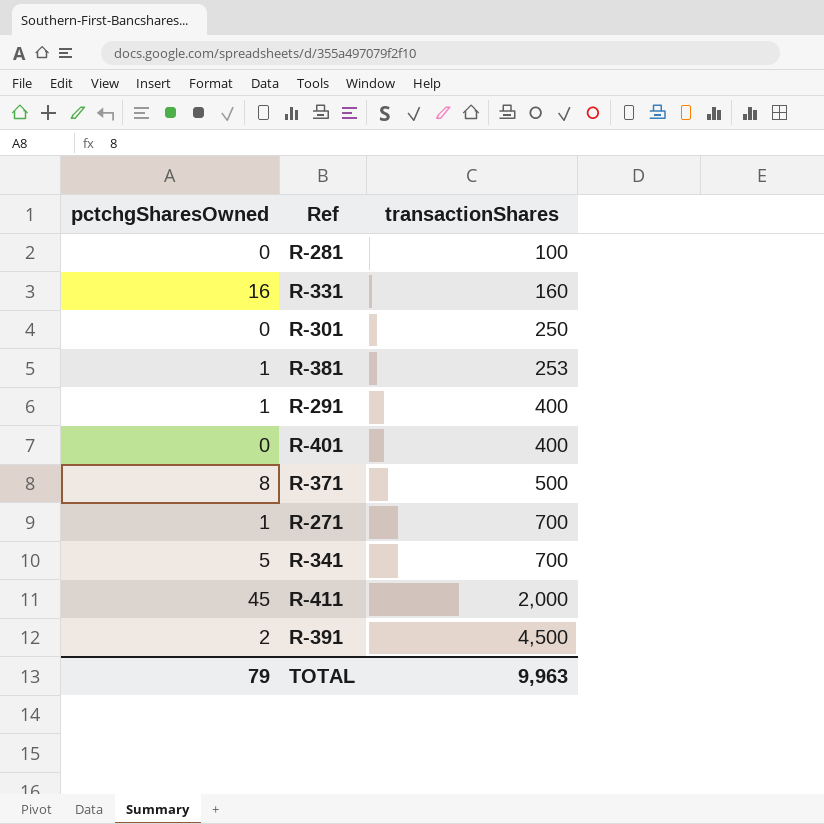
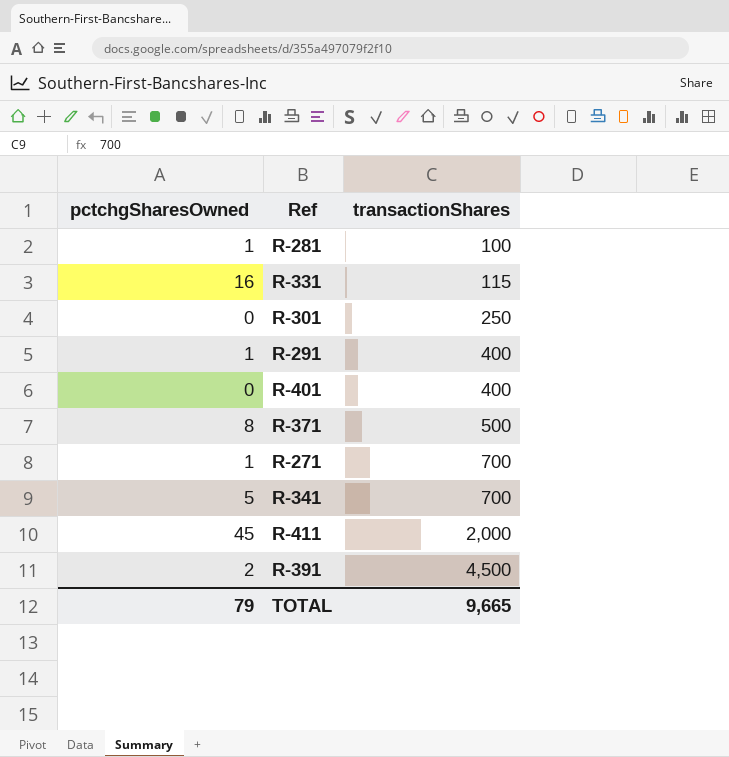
row R-381: 1 | 253 -> none
R-281 | pctchgSharesOwned: 0 -> 1
R-331 | transactionShares: 160 -> 115
TOTAL | transactionShares: 9,963 -> 9,665

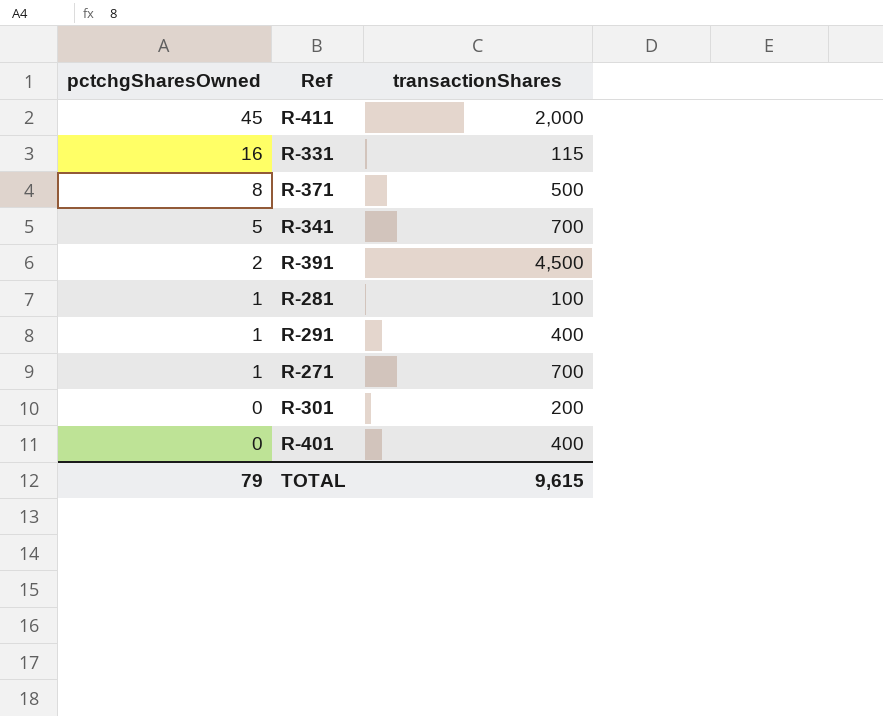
row order: transactionShares ascending -> pctchgSharesOwned descending
R-301 | transactionShares: 250 -> 200
TOTAL | transactionShares: 9,665 -> 9,615

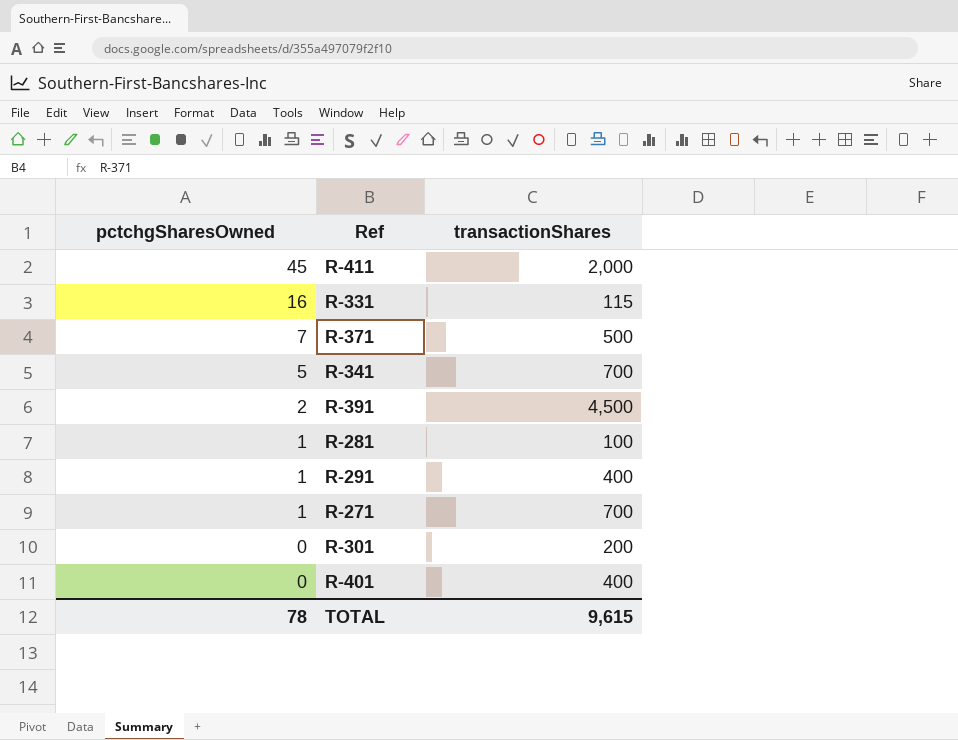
R-371 | pctchgSharesOwned: 8 -> 7
TOTAL | pctchgSharesOwned: 79 -> 78

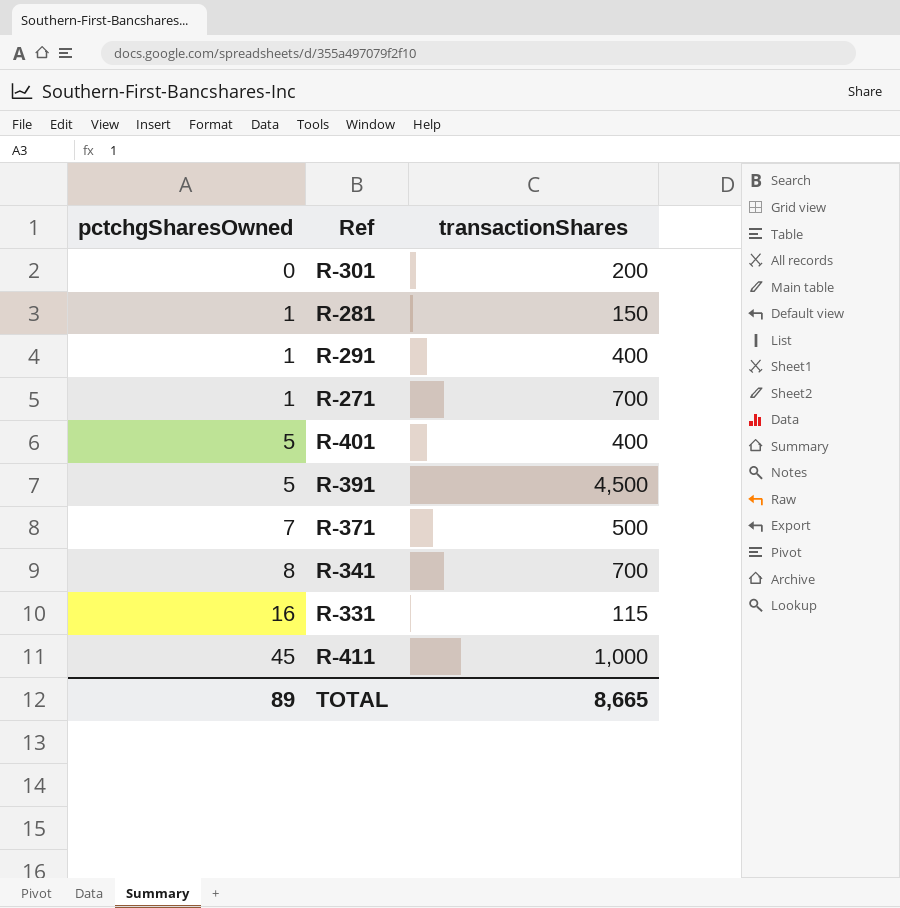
row order: pctchgSharesOwned descending -> pctchgSharesOwned ascending
R-281 | transactionShares: 100 -> 150
R-401 | pctchgSharesOwned: 0 -> 5
R-391 | pctchgSharesOwned: 2 -> 5
R-341 | pctchgSharesOwned: 5 -> 8
R-411 | transactionShares: 2,000 -> 1,000
TOTAL | pctchgSharesOwned: 78 -> 89
TOTAL | transactionShares: 9,615 -> 8,665

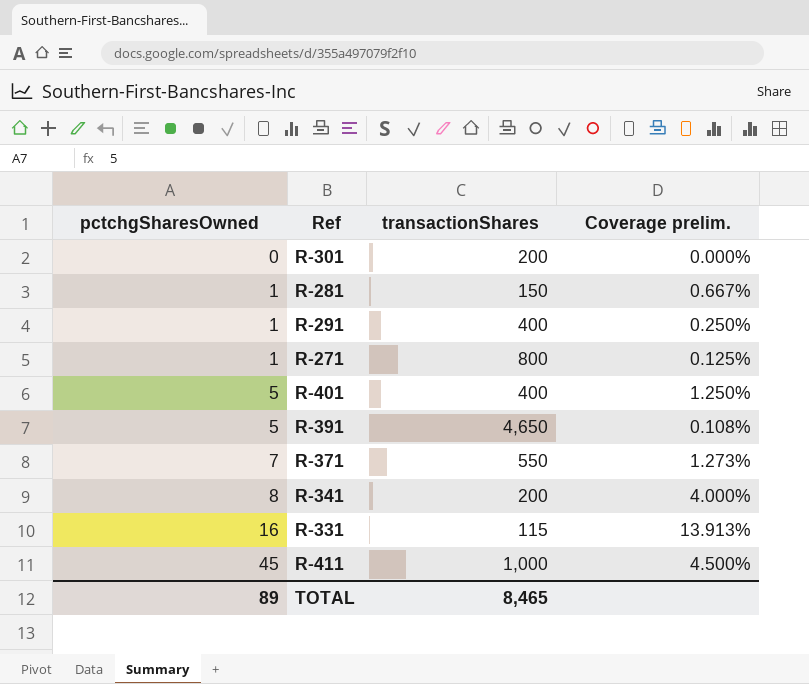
column Coverage prelim. | formula: none -> [pctchgSharesOwned] / [transactionShares]
R-271 | transactionShares: 700 -> 800
R-391 | transactionShares: 4,500 -> 4,650
R-371 | transactionShares: 500 -> 550
R-341 | transactionShares: 700 -> 200
TOTAL | transactionShares: 8,665 -> 8,465

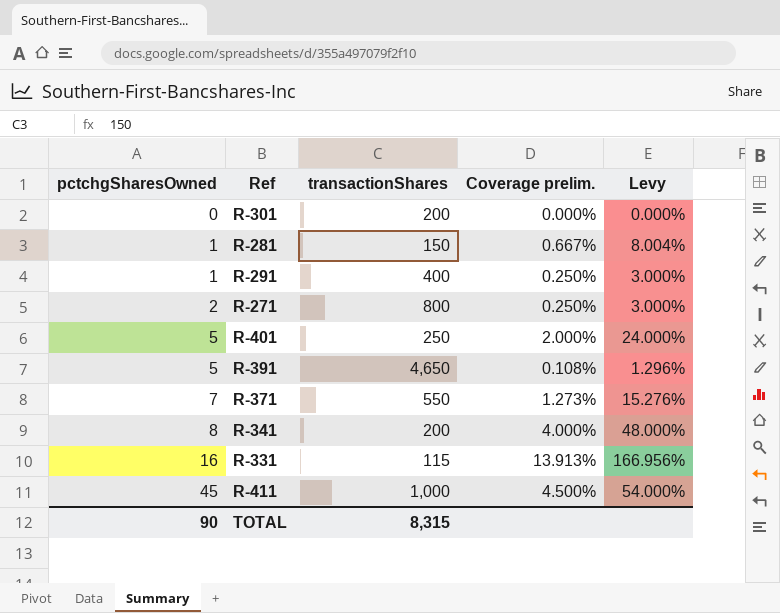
column Levy | formula: none -> [Coverage prelim.] * 12
R-271 | pctchgSharesOwned: 1 -> 2
R-271 | Coverage prelim.: 0.125% -> 0.250%
R-401 | transactionShares: 400 -> 250
R-401 | Coverage prelim.: 1.250% -> 2.000%
TOTAL | pctchgSharesOwned: 89 -> 90
TOTAL | transactionShares: 8,465 -> 8,315

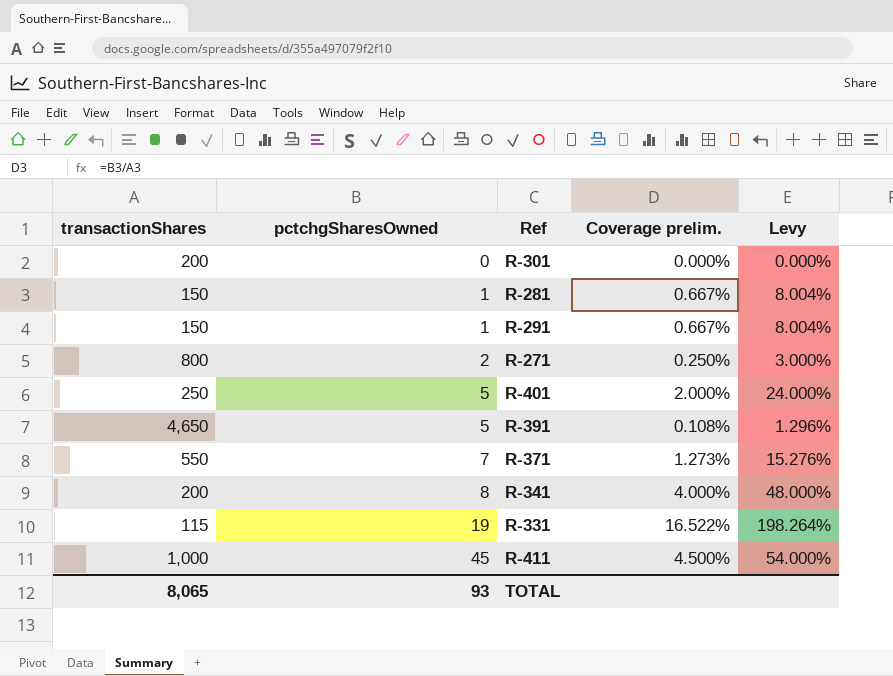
column transactionShares | position: 3 -> 1
R-291 | transactionShares: 400 -> 150
R-291 | Coverage prelim.: 0.250% -> 0.667%
R-291 | Levy: 3.000% -> 8.004%
R-331 | pctchgSharesOwned: 16 -> 19
R-331 | Coverage prelim.: 13.913% -> 16.522%
R-331 | Levy: 166.956% -> 198.264%
TOTAL | transactionShares: 8,315 -> 8,065
TOTAL | pctchgSharesOwned: 90 -> 93

